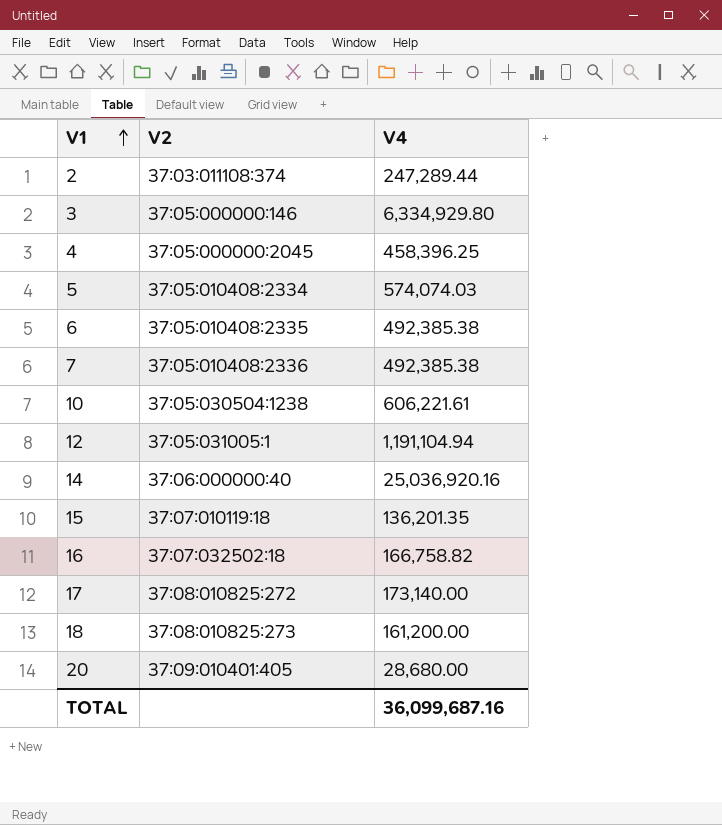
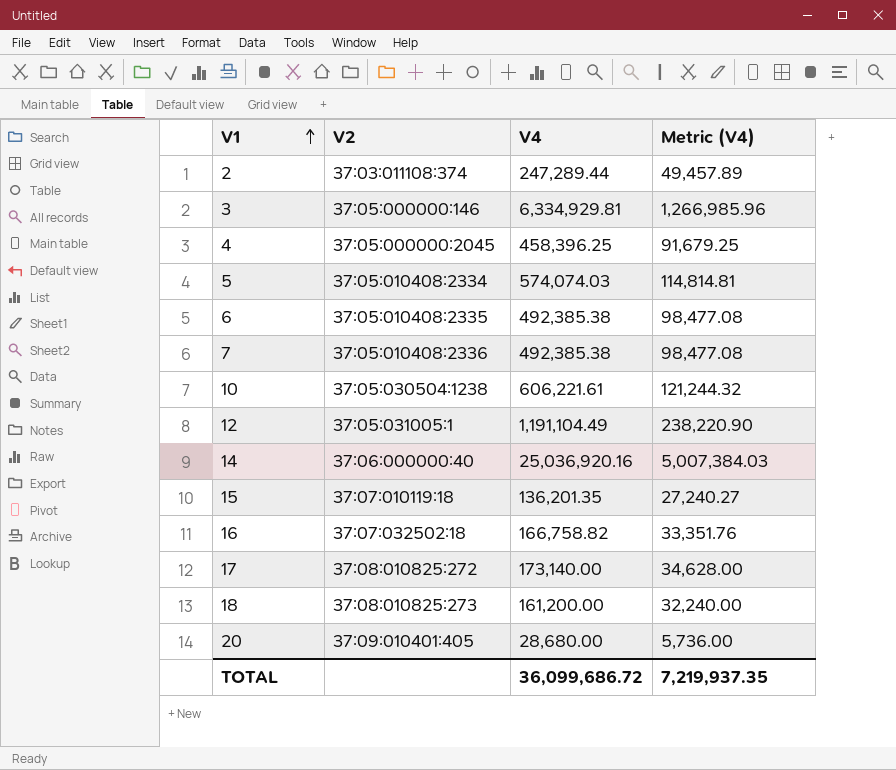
column Metric (V4) | formula: none -> [V4] * 0.2
3 | V4: 6,334,929.80 -> 6,334,929.81
12 | V4: 1,191,104.94 -> 1,191,104.49
TOTAL | V4: 36,099,687.16 -> 36,099,686.72

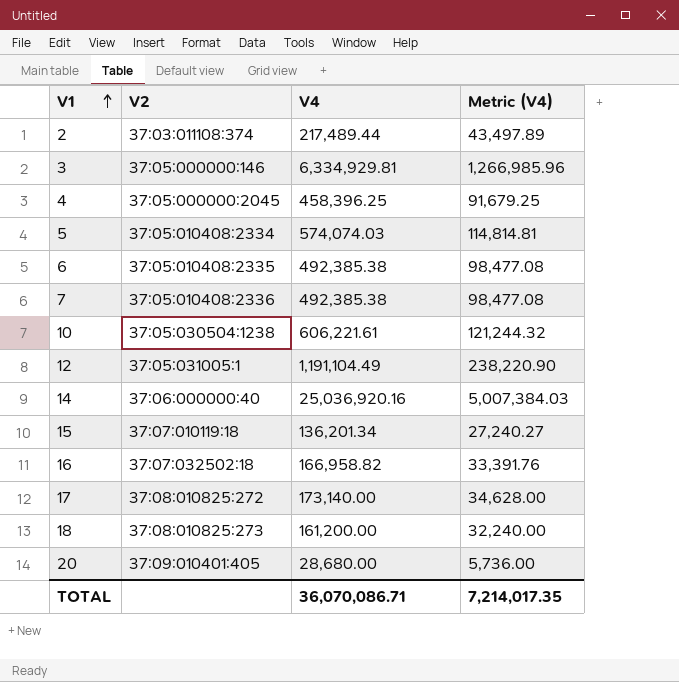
2 | V4: 247,289.44 -> 217,489.44
2 | Metric (V4): 49,457.89 -> 43,497.89
15 | V4: 136,201.35 -> 136,201.34
16 | V4: 166,758.82 -> 166,958.82
16 | Metric (V4): 33,351.76 -> 33,391.76
TOTAL | V4: 36,099,686.72 -> 36,070,086.71
TOTAL | Metric (V4): 7,219,937.35 -> 7,214,017.35

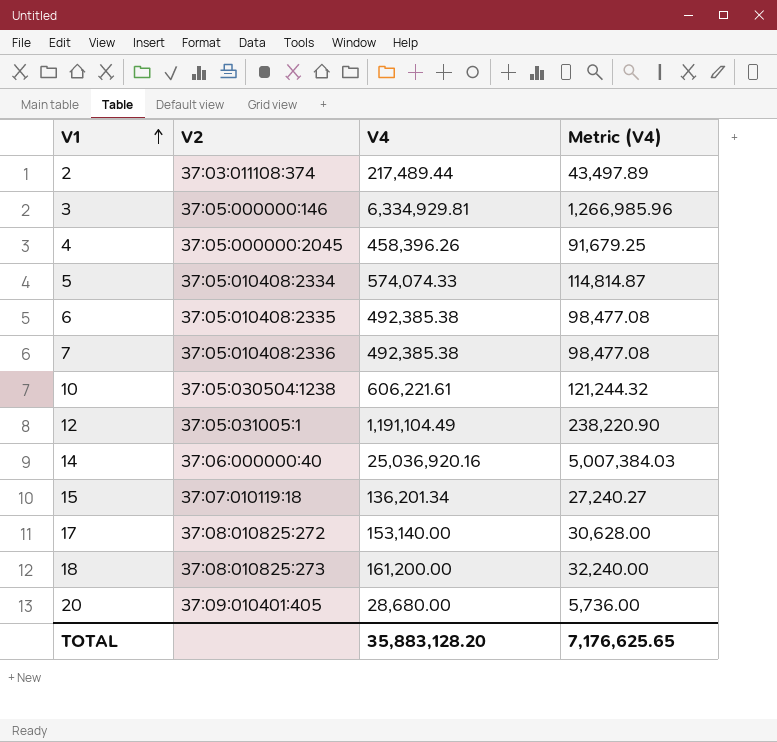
row 16: 37:07:032502:18 | 166,958.82 | 33,391.76 -> none
4 | V4: 458,396.25 -> 458,396.26
5 | V4: 574,074.03 -> 574,074.33
5 | Metric (V4): 114,814.81 -> 114,814.87
17 | V4: 173,140.00 -> 153,140.00
17 | Metric (V4): 34,628.00 -> 30,628.00
TOTAL | V4: 36,070,086.71 -> 35,883,128.20
TOTAL | Metric (V4): 7,214,017.35 -> 7,176,625.65

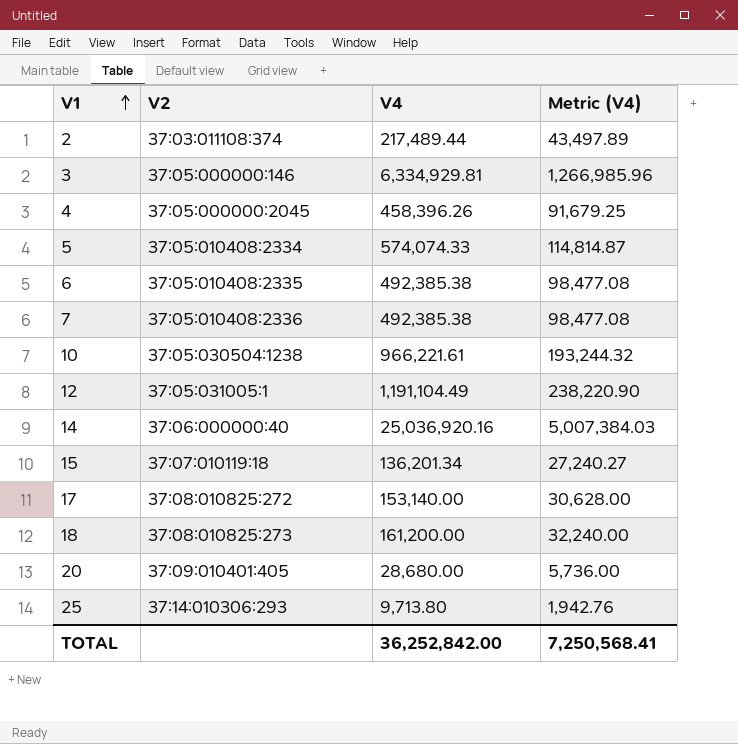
10 | V4: 606,221.61 -> 966,221.61
10 | Metric (V4): 121,244.32 -> 193,244.32
row 25: none -> 37:14:010306:293 | 9,713.80 | 1,942.76
TOTAL | V4: 35,883,128.20 -> 36,252,842.00
TOTAL | Metric (V4): 7,176,625.65 -> 7,250,568.41

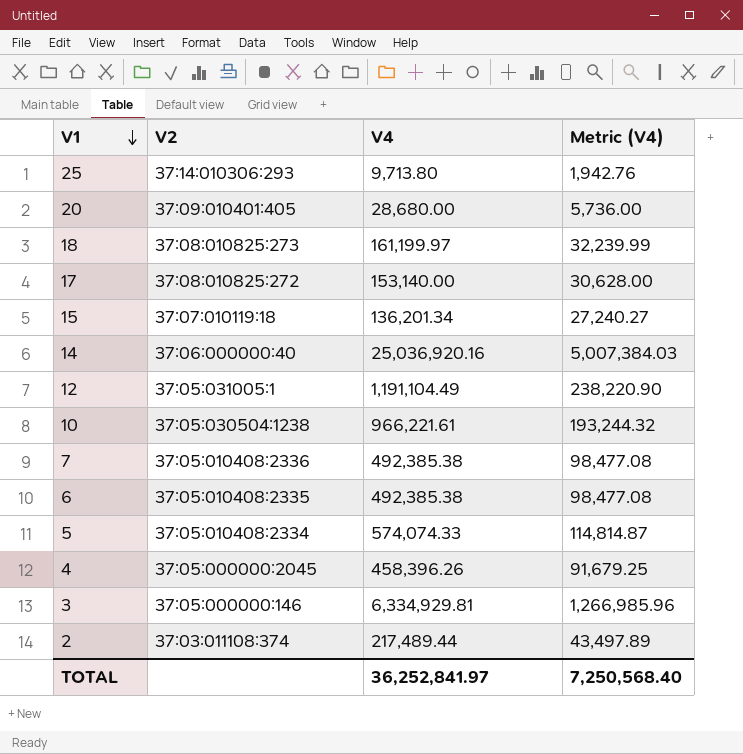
row order: V1 ascending -> V1 descending
18 | V4: 161,200.00 -> 161,199.97
18 | Metric (V4): 32,240.00 -> 32,239.99
TOTAL | V4: 36,252,842.00 -> 36,252,841.97
TOTAL | Metric (V4): 7,250,568.41 -> 7,250,568.40

